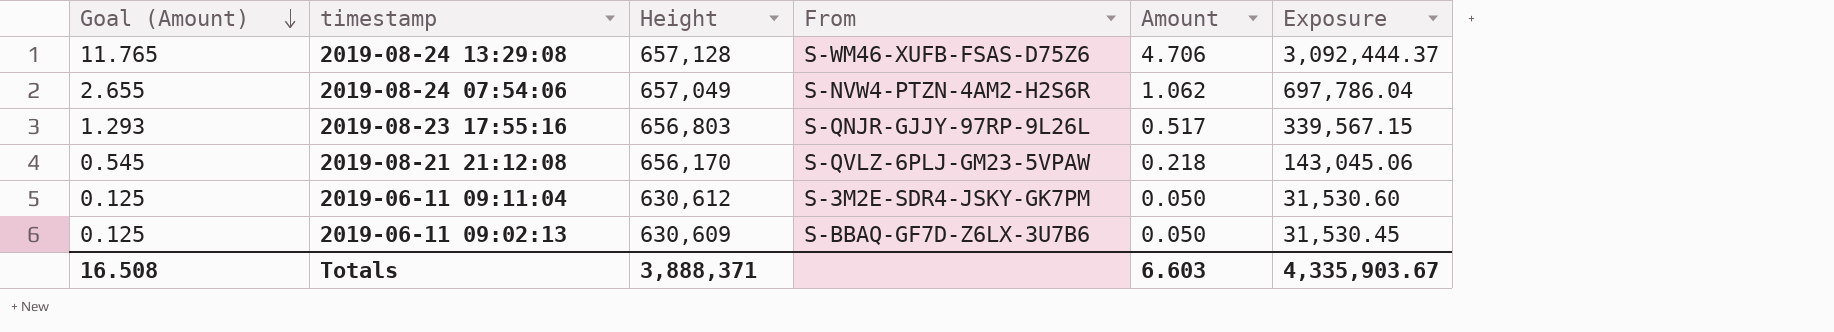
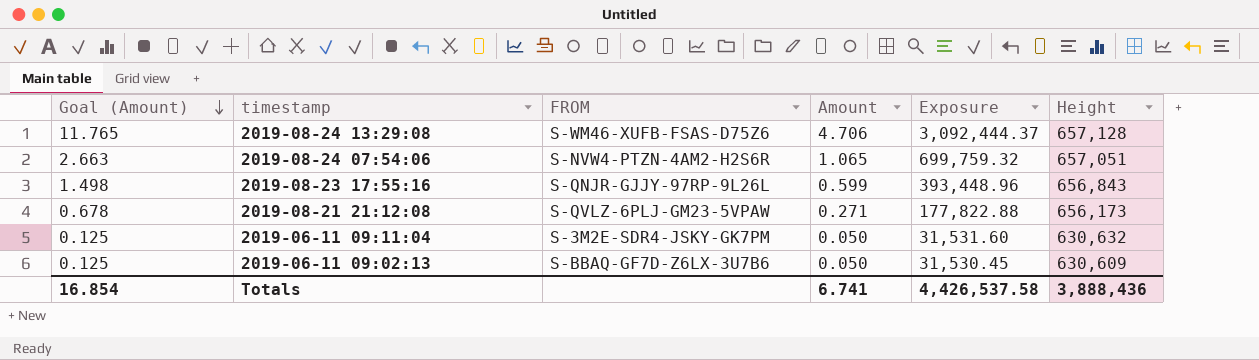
column name: From -> FROM
column Height | position: 3 -> 6
2019-08-24 07:54:06 | Goal (Amount): 2.655 -> 2.663
2019-08-24 07:54:06 | Amount: 1.062 -> 1.065
2019-08-24 07:54:06 | Exposure: 697,786.04 -> 699,759.32
2019-08-24 07:54:06 | Height: 657,049 -> 657,051
2019-08-23 17:55:16 | Goal (Amount): 1.293 -> 1.498
2019-08-23 17:55:16 | Amount: 0.517 -> 0.599
2019-08-23 17:55:16 | Exposure: 339,567.15 -> 393,448.96
2019-08-23 17:55:16 | Height: 656,803 -> 656,843
2019-08-21 21:12:08 | Goal (Amount): 0.545 -> 0.678
2019-08-21 21:12:08 | Amount: 0.218 -> 0.271
2019-08-21 21:12:08 | Exposure: 143,045.06 -> 177,822.88
2019-08-21 21:12:08 | Height: 656,170 -> 656,173
2019-06-11 09:11:04 | Exposure: 31,530.60 -> 31,531.60
2019-06-11 09:11:04 | Height: 630,612 -> 630,632
Totals | Goal (Amount): 16.508 -> 16.854
Totals | Amount: 6.603 -> 6.741
Totals | Exposure: 4,335,903.67 -> 4,426,537.58
Totals | Height: 3,888,371 -> 3,888,436

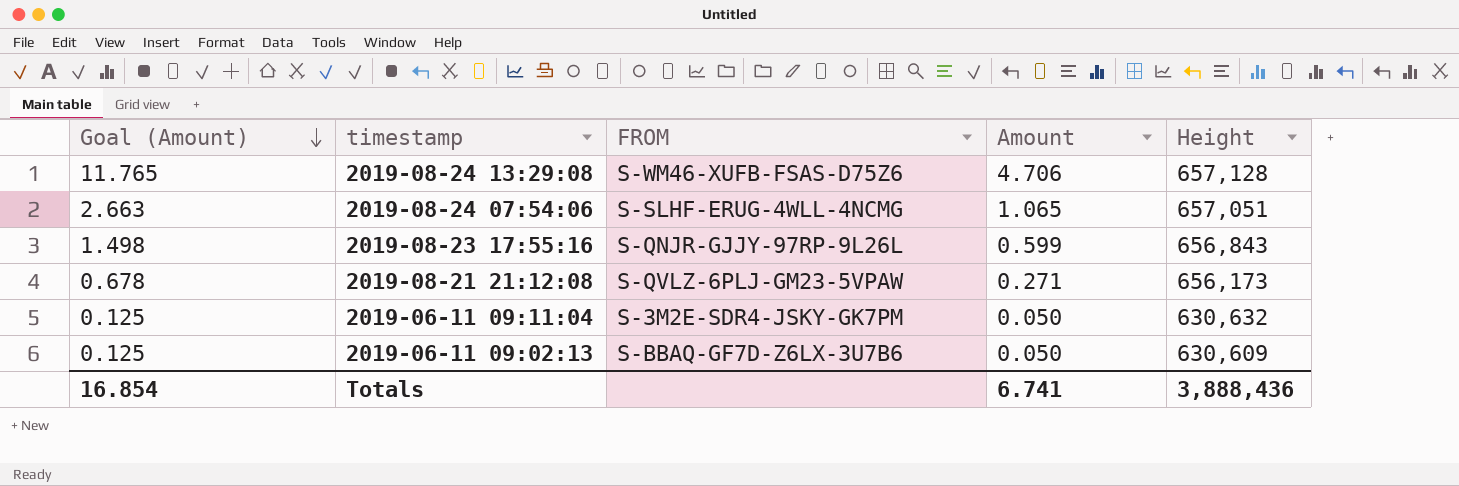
column Exposure | formula: [Amount] * [Height] -> none
2019-08-24 07:54:06 | FROM: S-NVW4-PTZN-4AM2-H2S6R -> S-SLHF-ERUG-4WLL-4NCMG

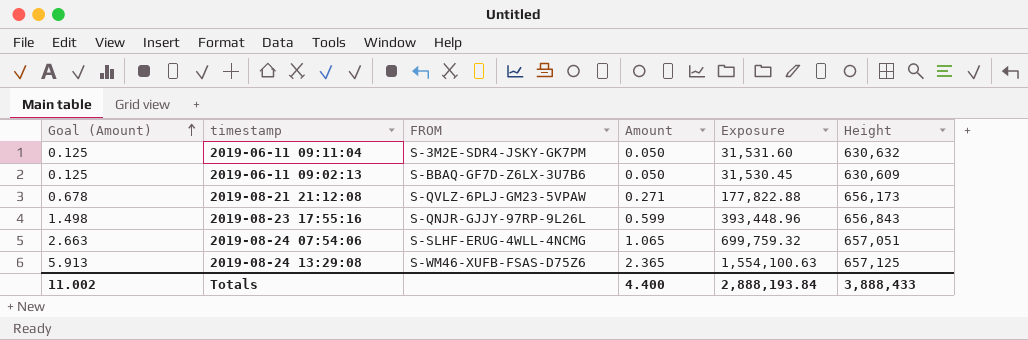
row order: Goal (Amount) descending -> Goal (Amount) ascending
column Exposure | formula: none -> [Amount] * [Height]
2019-08-24 13:29:08 | Goal (Amount): 11.765 -> 5.913
2019-08-24 13:29:08 | Amount: 4.706 -> 2.365
2019-08-24 13:29:08 | Height: 657,128 -> 657,125
Totals | Goal (Amount): 16.854 -> 11.002
Totals | Amount: 6.741 -> 4.400
Totals | Height: 3,888,436 -> 3,888,433

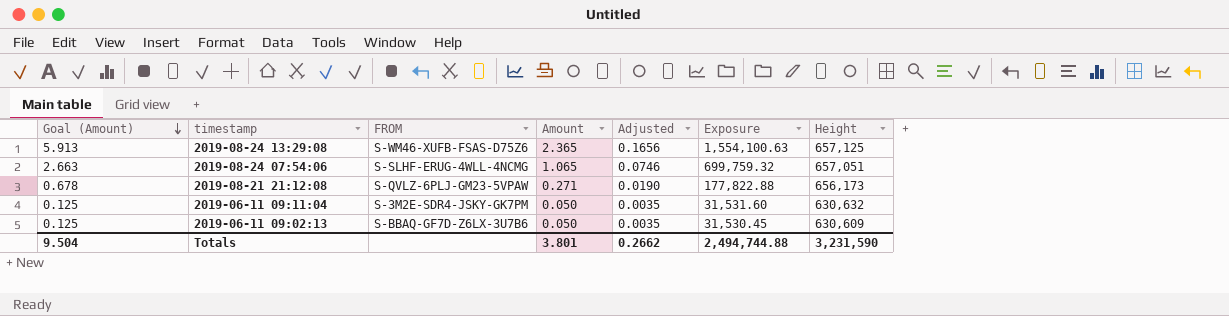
row order: Goal (Amount) ascending -> Goal (Amount) descending
column Adjusted | formula: none -> [Amount] * 0.07
row 2019-08-23 17:55:16: 1.498 | S-QNJR-GJJY-97RP-9L26L | 0.599 | 393,448.96 | 656,843 -> none
Totals | Goal (Amount): 11.002 -> 9.504
Totals | Amount: 4.400 -> 3.801
Totals | Exposure: 2,888,193.84 -> 2,494,744.88
Totals | Height: 3,888,433 -> 3,231,590

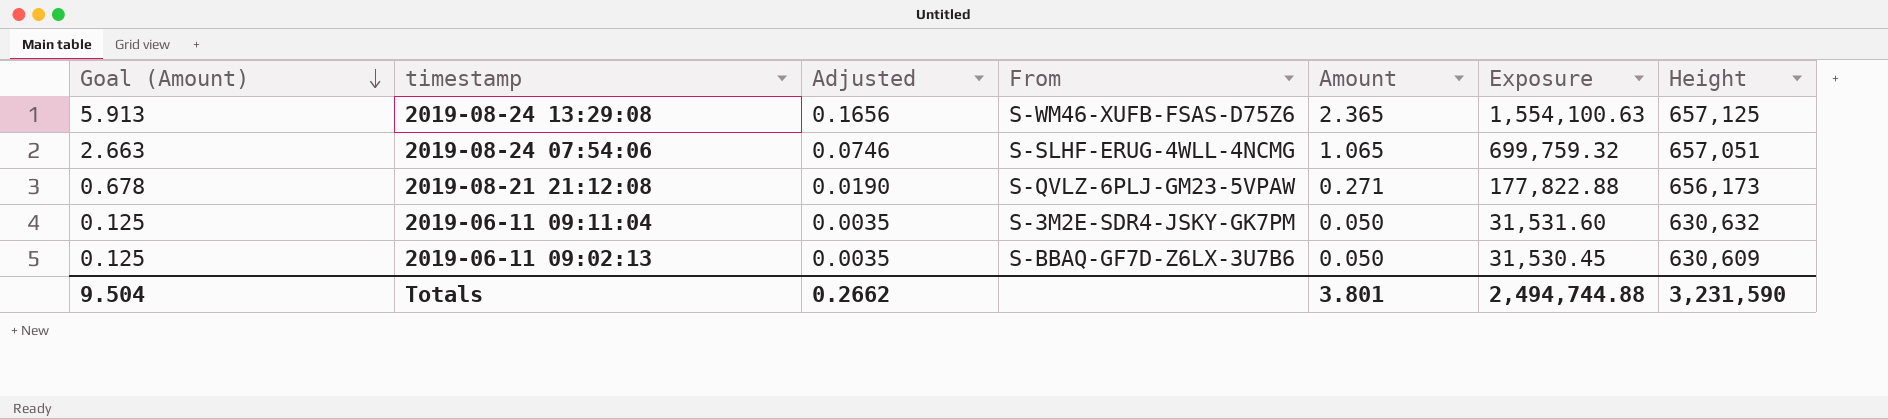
column Adjusted | position: 5 -> 3
column name: FROM -> From

